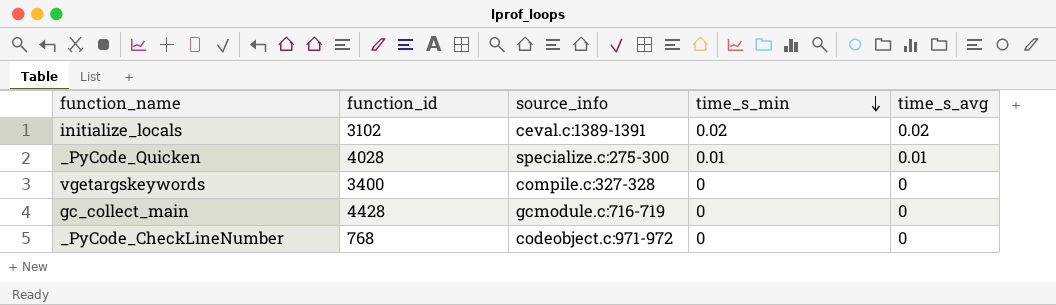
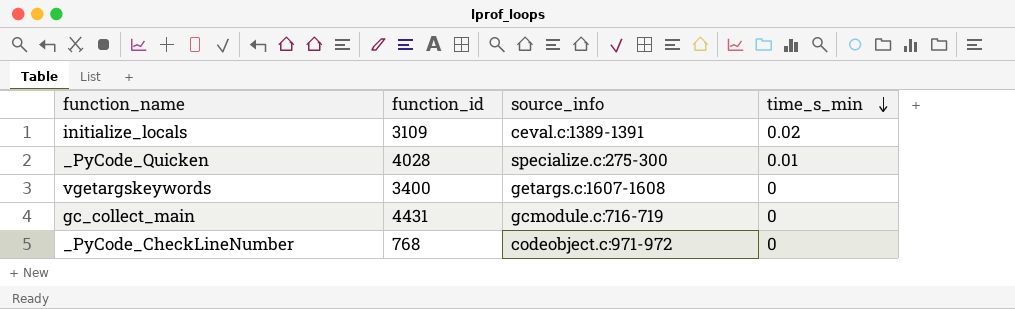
column time_s_avg | position: 5 -> none
initialize_locals | function_id: 3102 -> 3109
vgetargskeywords | source_info: compile.c:327-328 -> getargs.c:1607-1608
gc_collect_main | function_id: 4428 -> 4431

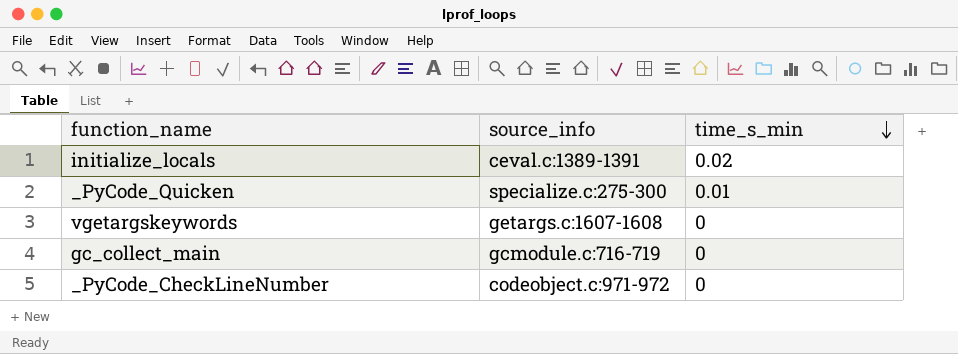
column function_id | position: 2 -> none

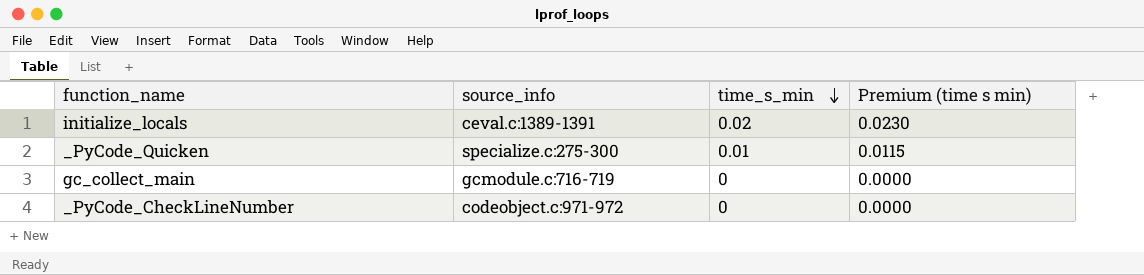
column Premium (time s min) | formula: none -> [time_s_min] * 1.15
row vgetargskeywords: getargs.c:1607-1608 | 0 -> none

